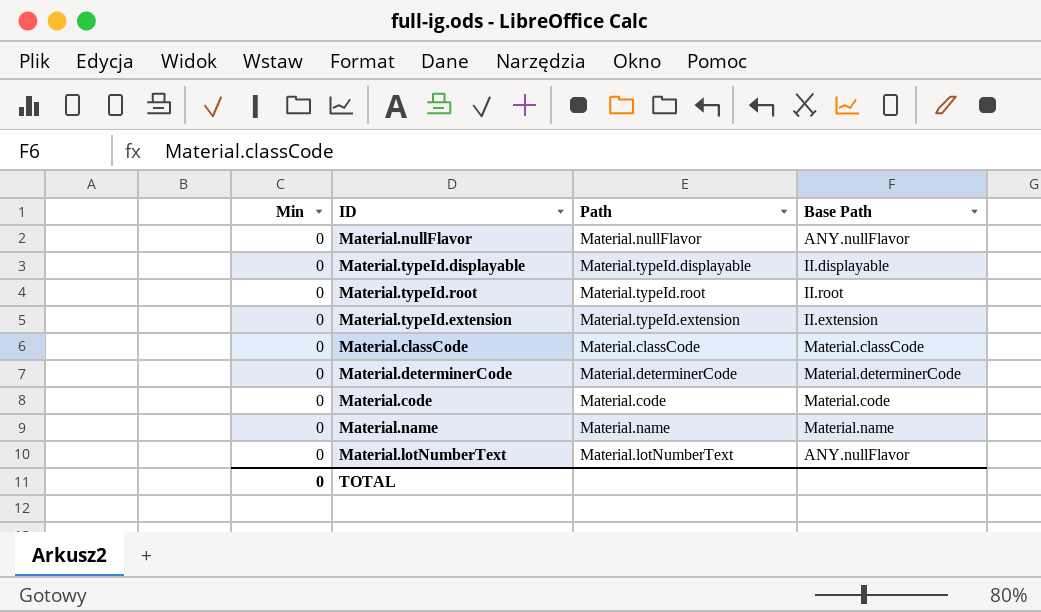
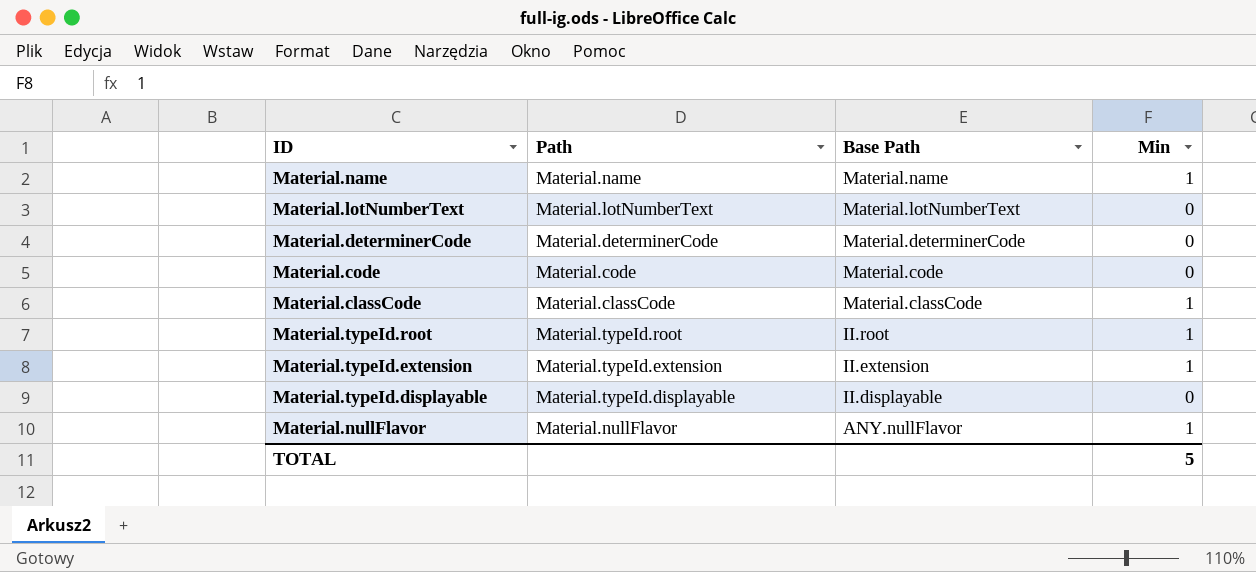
row order: none -> Base Path descending
column Min | position: 1 -> 4
Material.name | Min: 0 -> 1
Material.lotNumberText | Base Path: ANY.nullFlavor -> Material.lotNumberText
Material.classCode | Min: 0 -> 1
Material.typeId.root | Min: 0 -> 1
Material.typeId.extension | Min: 0 -> 1
Material.nullFlavor | Min: 0 -> 1
TOTAL | Min: 0 -> 5

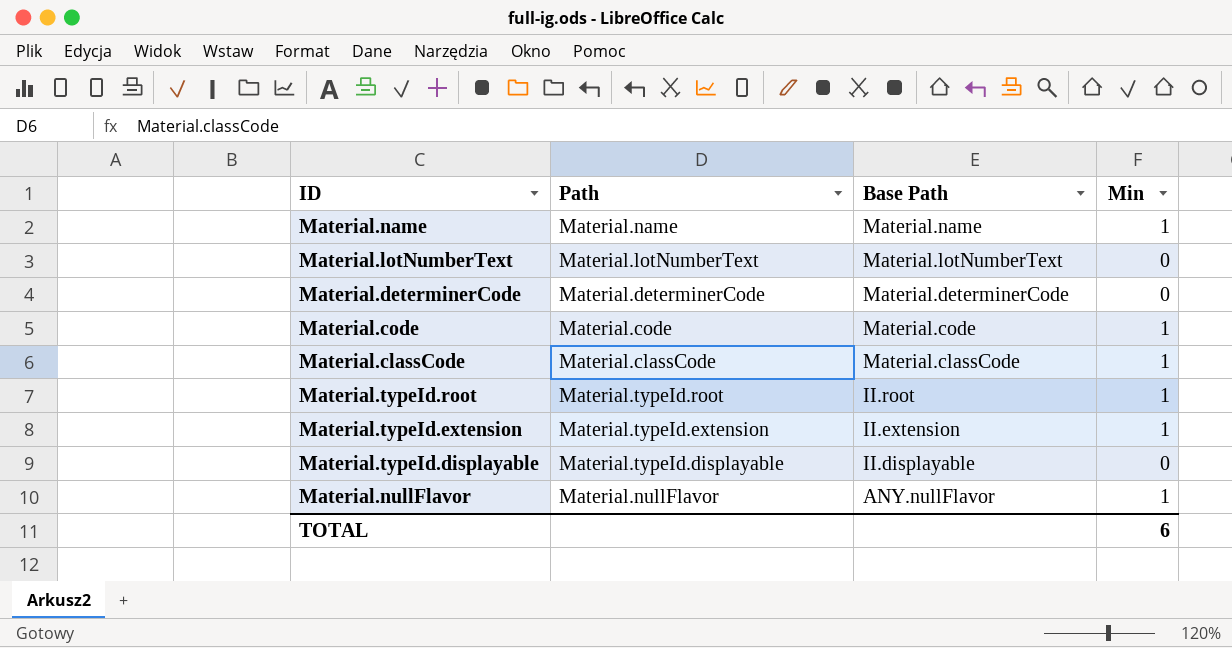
Material.code | Min: 0 -> 1
TOTAL | Min: 5 -> 6

